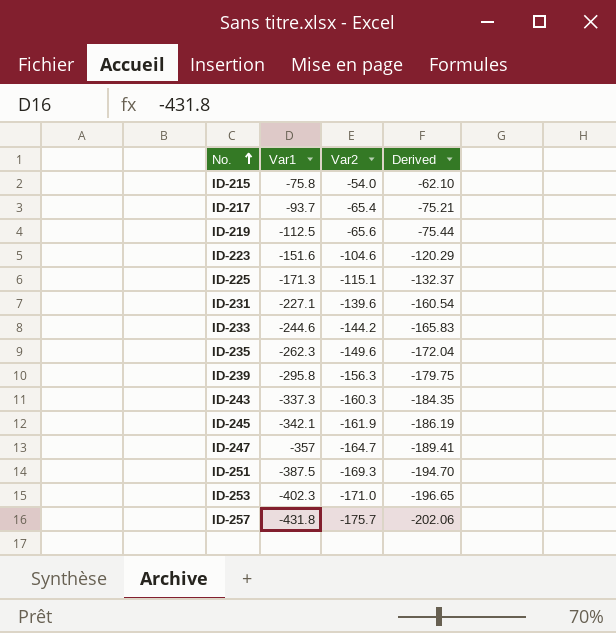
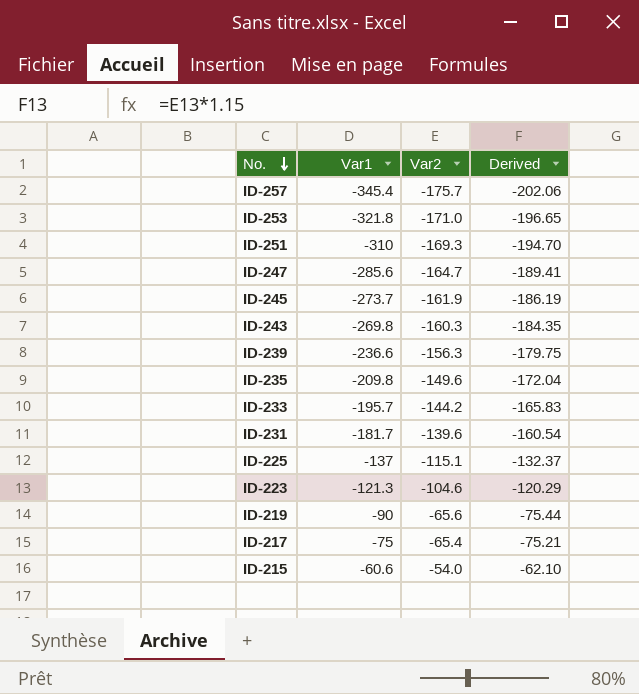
row order: No. ascending -> No. descending
ID-257 | Var1: -431.8 -> -345.4
ID-253 | Var1: -402.3 -> -321.8
ID-251 | Var1: -387.5 -> -310
ID-247 | Var1: -357 -> -285.6
ID-245 | Var1: -342.1 -> -273.7
ID-243 | Var1: -337.3 -> -269.8
ID-239 | Var1: -295.8 -> -236.6
ID-235 | Var1: -262.3 -> -209.8
ID-233 | Var1: -244.6 -> -195.7
ID-231 | Var1: -227.1 -> -181.7
ID-225 | Var1: -171.3 -> -137
ID-223 | Var1: -151.6 -> -121.3
ID-219 | Var1: -112.5 -> -90
ID-217 | Var1: -93.7 -> -75
ID-215 | Var1: -75.8 -> -60.6

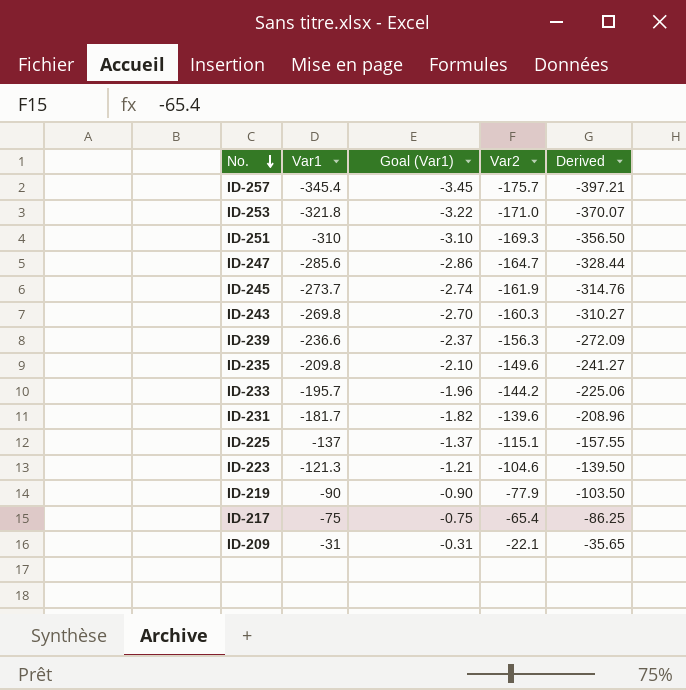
column Goal (Var1) | formula: none -> [Var1] * 0.01
column Derived | formula: [Var2] * 1.15 -> [Var1] * 1.15
row ID-215: -60.6 | -54.0 | -62.10 -> none
ID-219 | Var2: -65.6 -> -77.9
row ID-209: none -> -31 | -0.31 | -22.1 | -35.65

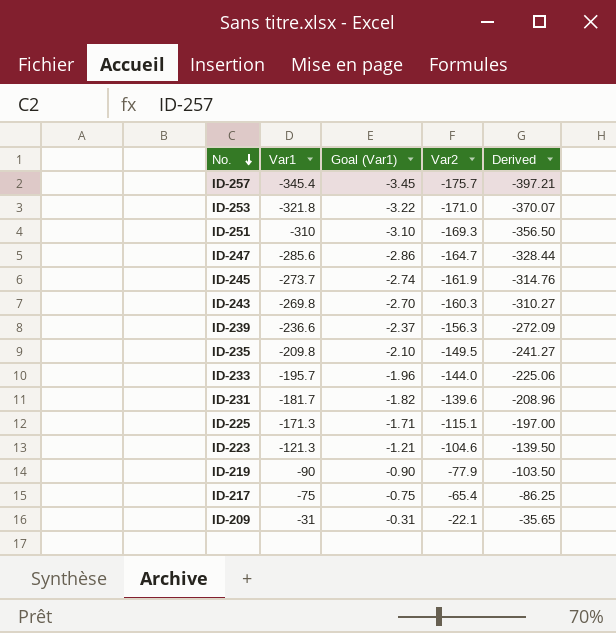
ID-235 | Var2: -149.6 -> -149.5
ID-233 | Var2: -144.2 -> -144.0
ID-225 | Var1: -137 -> -171.3
ID-225 | Goal (Var1): -1.37 -> -1.71
ID-225 | Derived: -157.55 -> -197.00

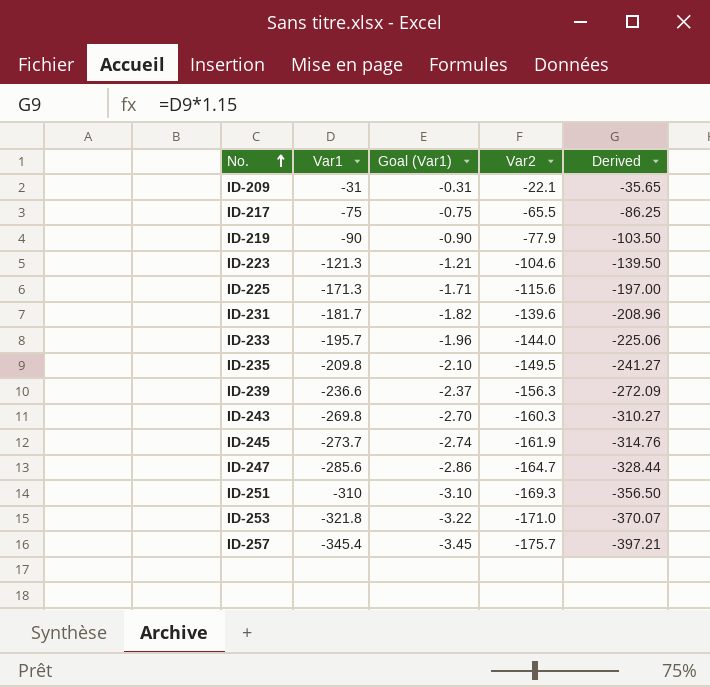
row order: No. descending -> No. ascending
ID-217 | Var2: -65.4 -> -65.5
ID-225 | Var2: -115.1 -> -115.6

